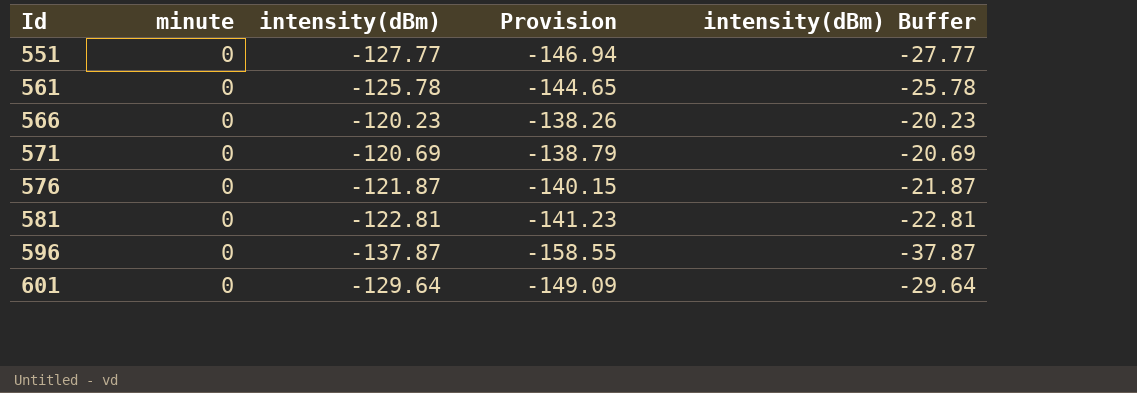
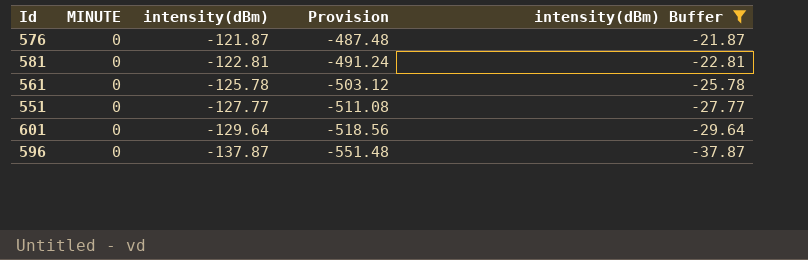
filter: none -> intensity(dBm) Buffer <= -21.87
row order: Id ascending -> intensity(dBm) descending
column name: minute -> MINUTE
column Provision | formula: [intensity(dBm)] * 1.15 -> [intensity(dBm)] * 4

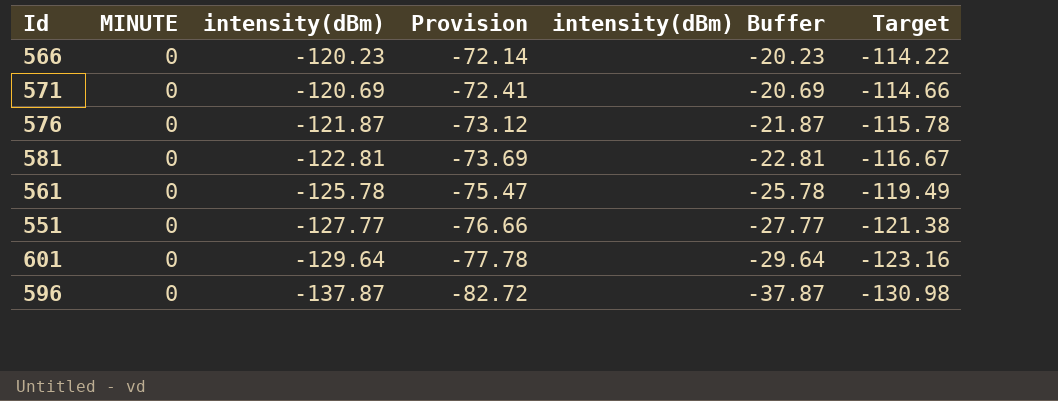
filter: intensity(dBm) Buffer <= -21.87 -> none
column Provision | formula: [intensity(dBm)] * 4 -> [intensity(dBm)] * 0.6
column Target | formula: none -> [intensity(dBm)] * 0.95

